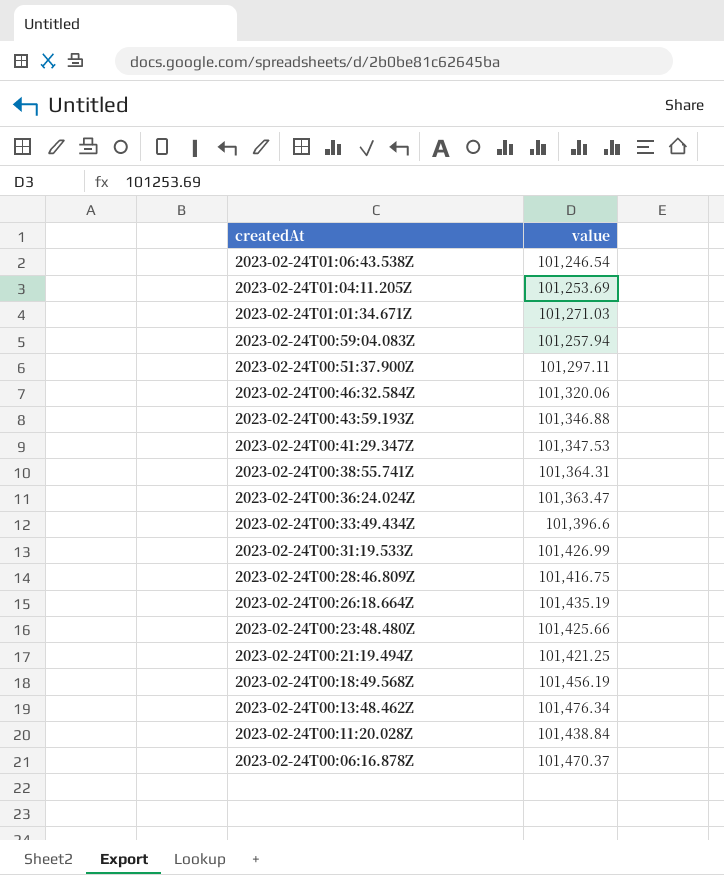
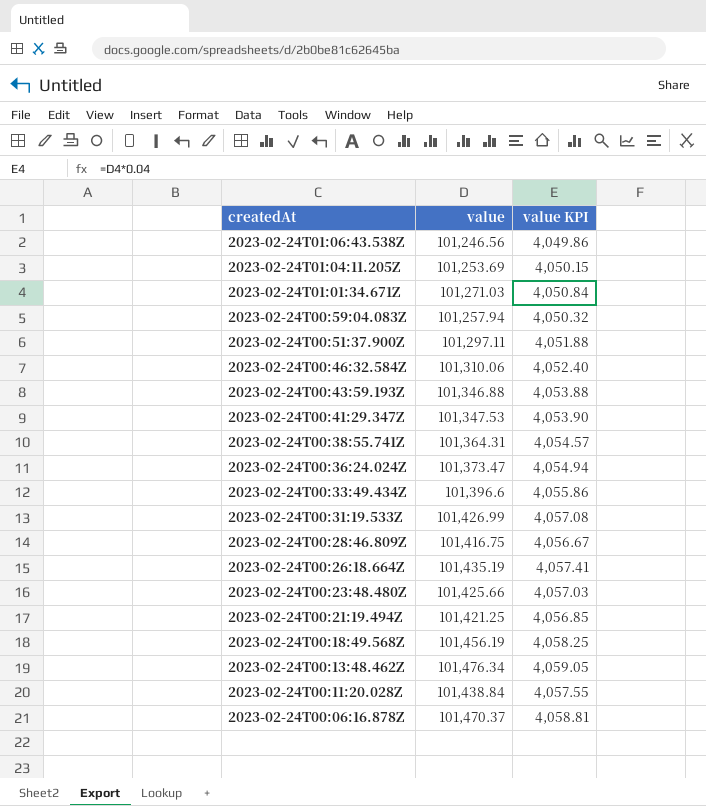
column value KPI | formula: none -> [value] * 0.04
2023-02-24T01:06:43.538Z | value: 101,246.54 -> 101,246.56
2023-02-24T00:46:32.584Z | value: 101,320.06 -> 101,310.06
2023-02-24T00:36:24.024Z | value: 101,363.47 -> 101,373.47

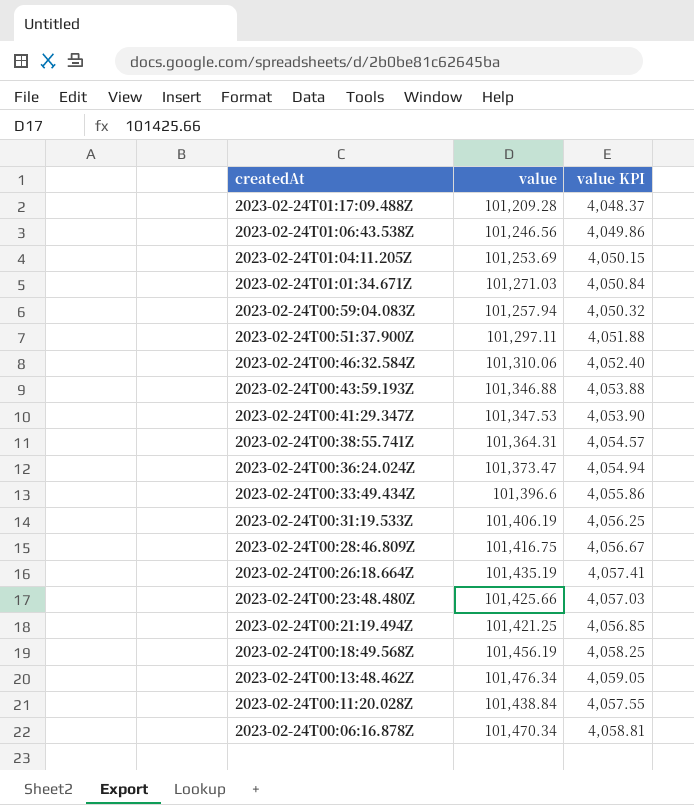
row 2023-02-24T01:17:09.488Z: none -> 101,209.28 | 4,048.37
2023-02-24T00:31:19.533Z | value: 101,426.99 -> 101,406.19
2023-02-24T00:31:19.533Z | value KPI: 4,057.08 -> 4,056.25
2023-02-24T00:06:16.878Z | value: 101,470.37 -> 101,470.34

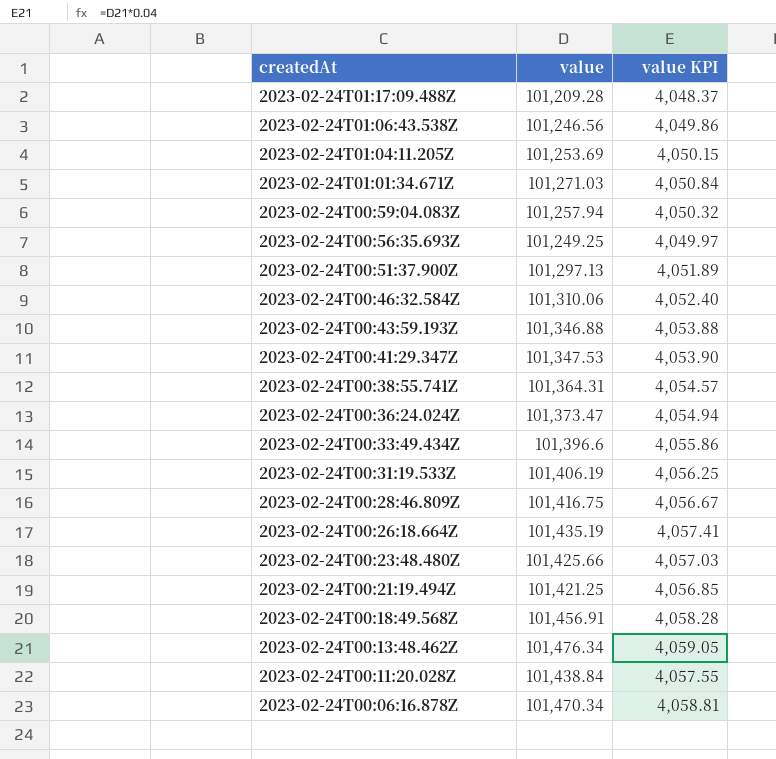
row 2023-02-24T00:56:35.693Z: none -> 101,249.25 | 4,049.97
2023-02-24T00:51:37.900Z | value: 101,297.11 -> 101,297.13
2023-02-24T00:51:37.900Z | value KPI: 4,051.88 -> 4,051.89
2023-02-24T00:18:49.568Z | value: 101,456.19 -> 101,456.91
2023-02-24T00:18:49.568Z | value KPI: 4,058.25 -> 4,058.28

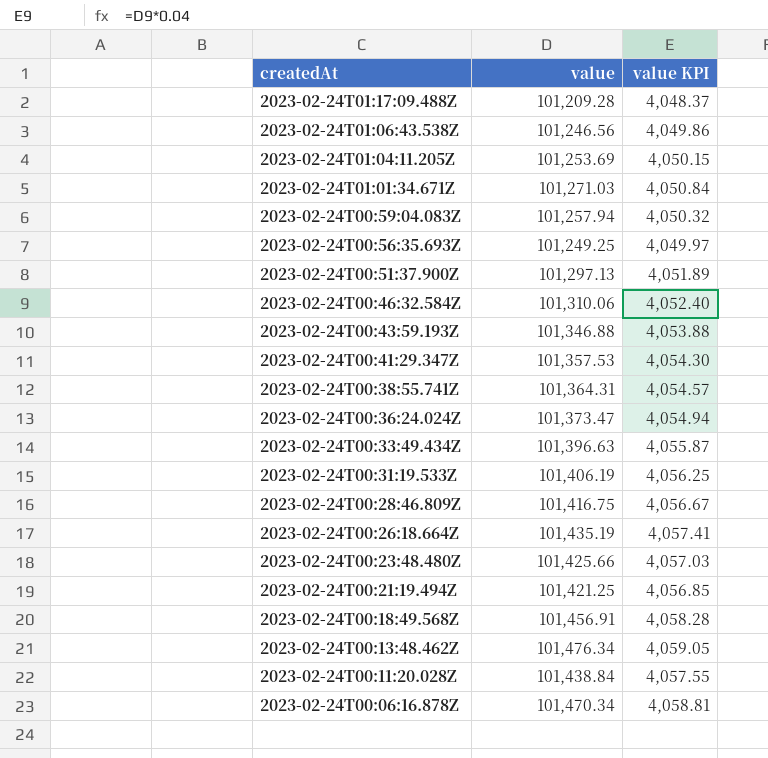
2023-02-24T00:41:29.347Z | value: 101,347.53 -> 101,357.53
2023-02-24T00:41:29.347Z | value KPI: 4,053.90 -> 4,054.30
2023-02-24T00:33:49.434Z | value: 101,396.6 -> 101,396.63
2023-02-24T00:33:49.434Z | value KPI: 4,055.86 -> 4,055.87

